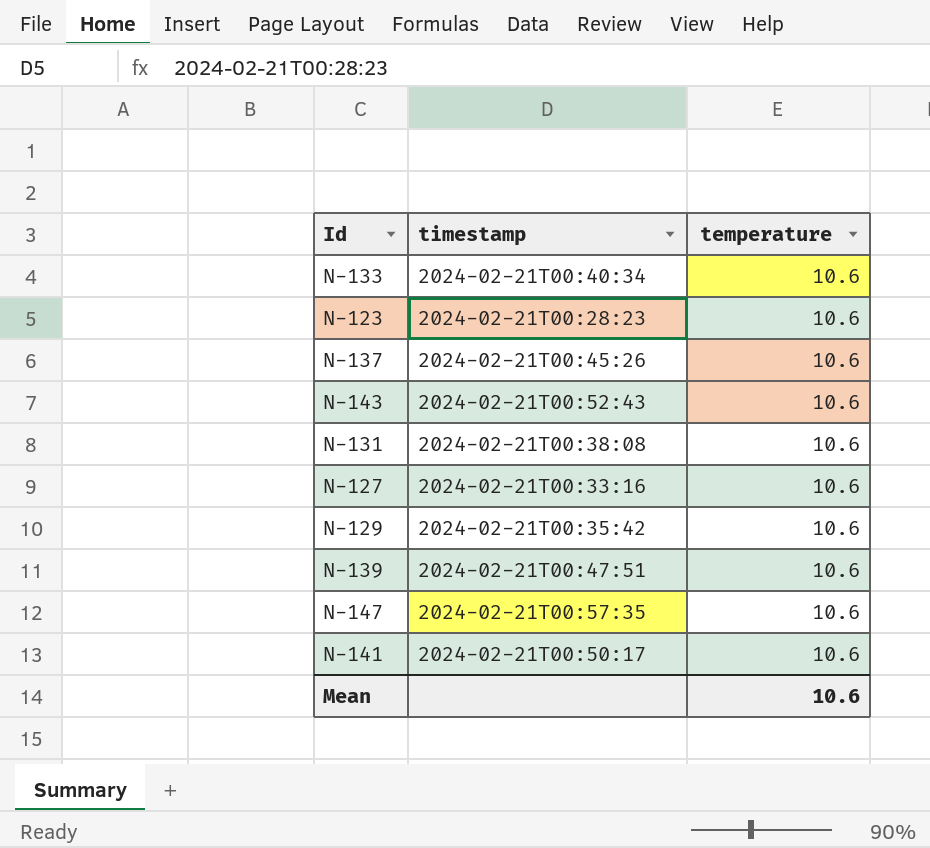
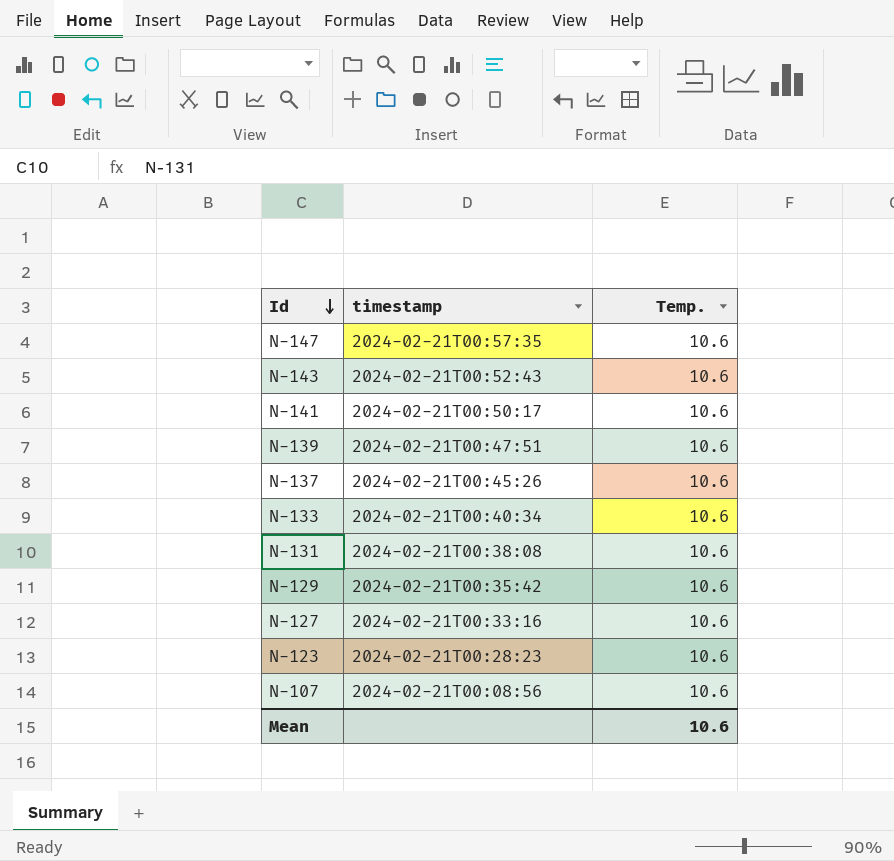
row order: none -> Id descending
column name: temperature -> Temp.
row N-107: none -> 2024-02-21T00:08:56 | 10.6

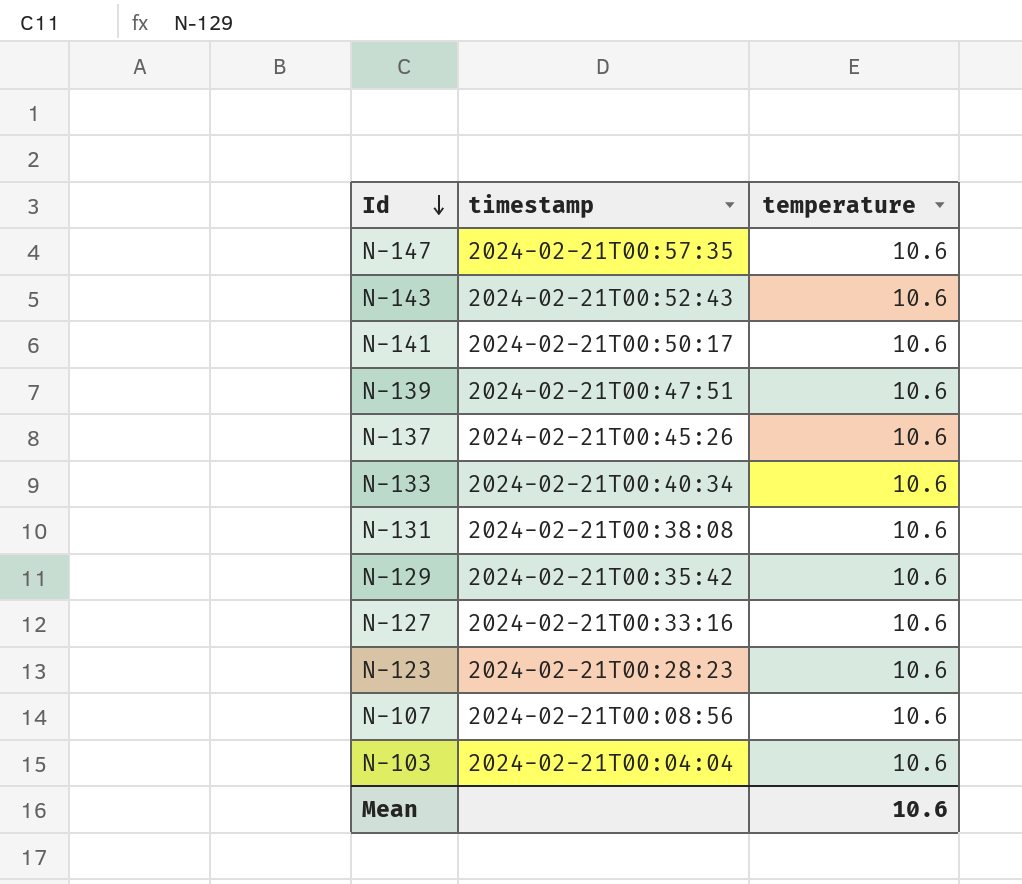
column name: Temp. -> temperature
row N-103: none -> 2024-02-21T00:04:04 | 10.6

